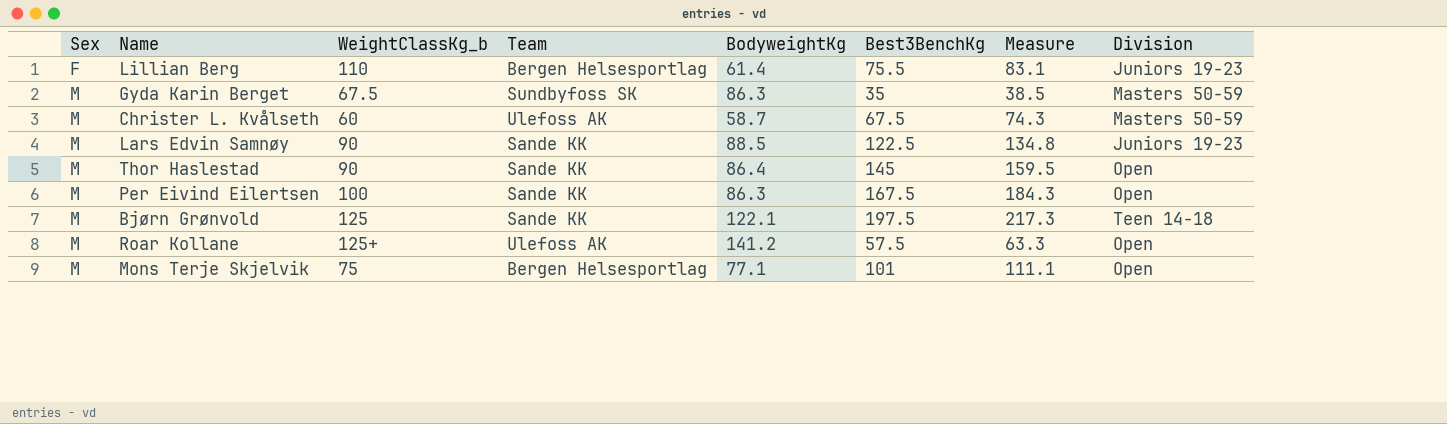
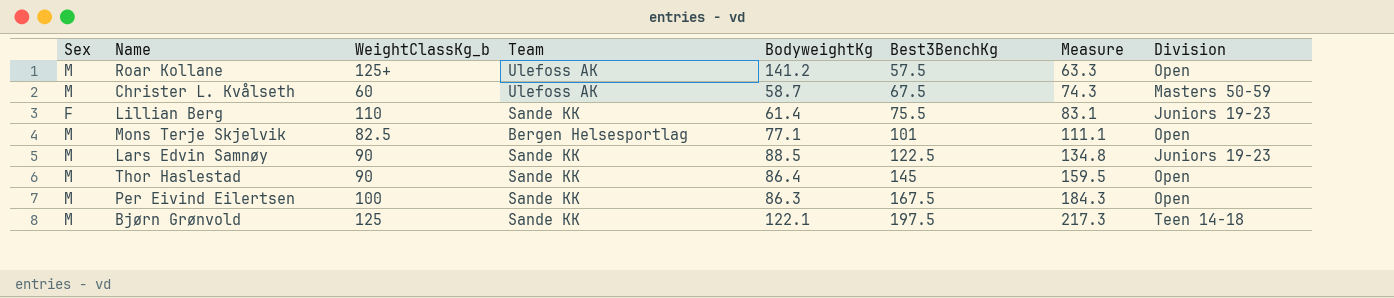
row order: Sex ascending -> Best3BenchKg ascending
row Gyda Karin Berget: M | 67.5 | Sundbyfoss SK | 86.3 | 35 | 38.5 | Masters 50-59 -> none
Lillian Berg | Team: Bergen Helsesportlag -> Sande KK
Mons Terje Skjelvik | WeightClassKg_b: 75 -> 82.5

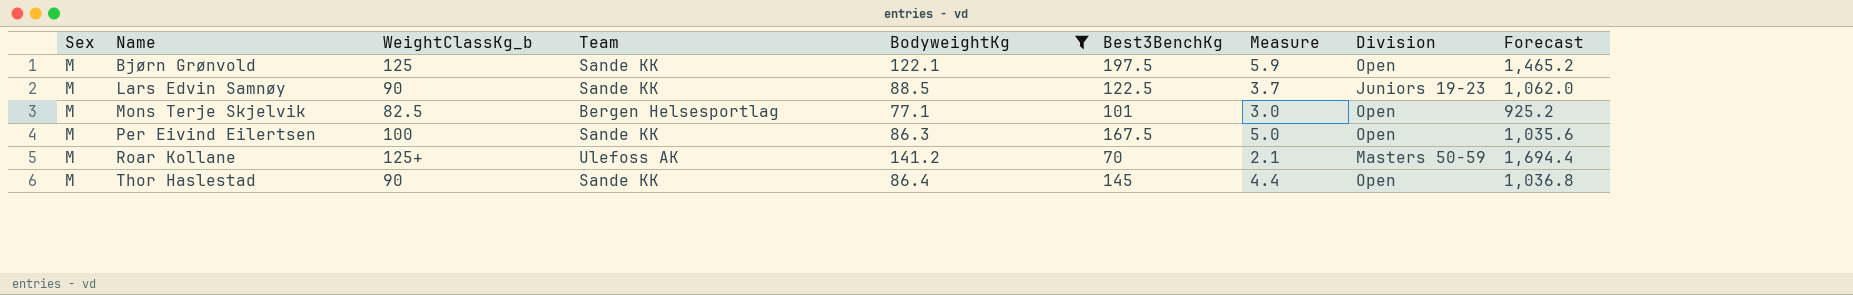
filter: none -> BodyweightKg >= 77.1
row order: Best3BenchKg ascending -> Name ascending
column Measure | formula: [Best3BenchKg] * 1.1 -> [Best3BenchKg] * 0.03
column Forecast | formula: none -> [BodyweightKg] * 12
Bjørn Grønvold | Division: Teen 14-18 -> Open
Roar Kollane | Best3BenchKg: 57.5 -> 70
Roar Kollane | Division: Open -> Masters 50-59

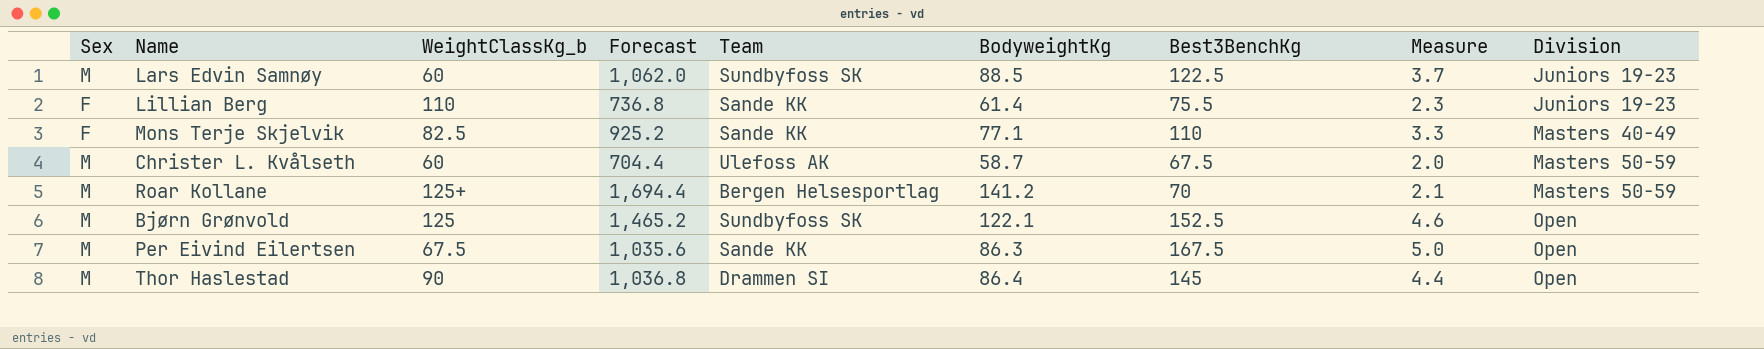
filter: BodyweightKg >= 77.1 -> none
row order: Name ascending -> Division ascending
column Forecast | position: 9 -> 4
Lars Edvin Samnøy | WeightClassKg_b: 90 -> 60
Lars Edvin Samnøy | Team: Sande KK -> Sundbyfoss SK
Mons Terje Skjelvik | Sex: M -> F
Mons Terje Skjelvik | Team: Bergen Helsesportlag -> Sande KK
Mons Terje Skjelvik | Best3BenchKg: 101 -> 110
Mons Terje Skjelvik | Measure: 3.0 -> 3.3
Mons Terje Skjelvik | Division: Open -> Masters 40-49
Roar Kollane | Team: Ulefoss AK -> Bergen Helsesportlag
Bjørn Grønvold | Team: Sande KK -> Sundbyfoss SK
Bjørn Grønvold | Best3BenchKg: 197.5 -> 152.5
Bjørn Grønvold | Measure: 5.9 -> 4.6
Per Eivind Eilertsen | WeightClassKg_b: 100 -> 67.5
Thor Haslestad | Team: Sande KK -> Drammen SI

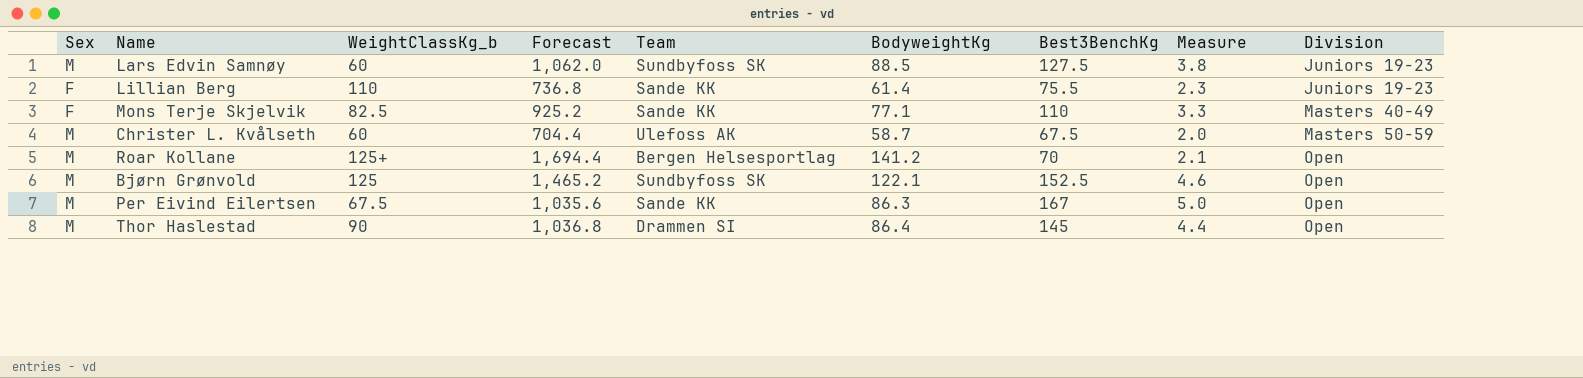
Lars Edvin Samnøy | Best3BenchKg: 122.5 -> 127.5
Lars Edvin Samnøy | Measure: 3.7 -> 3.8
Roar Kollane | Division: Masters 50-59 -> Open
Per Eivind Eilertsen | Best3BenchKg: 167.5 -> 167

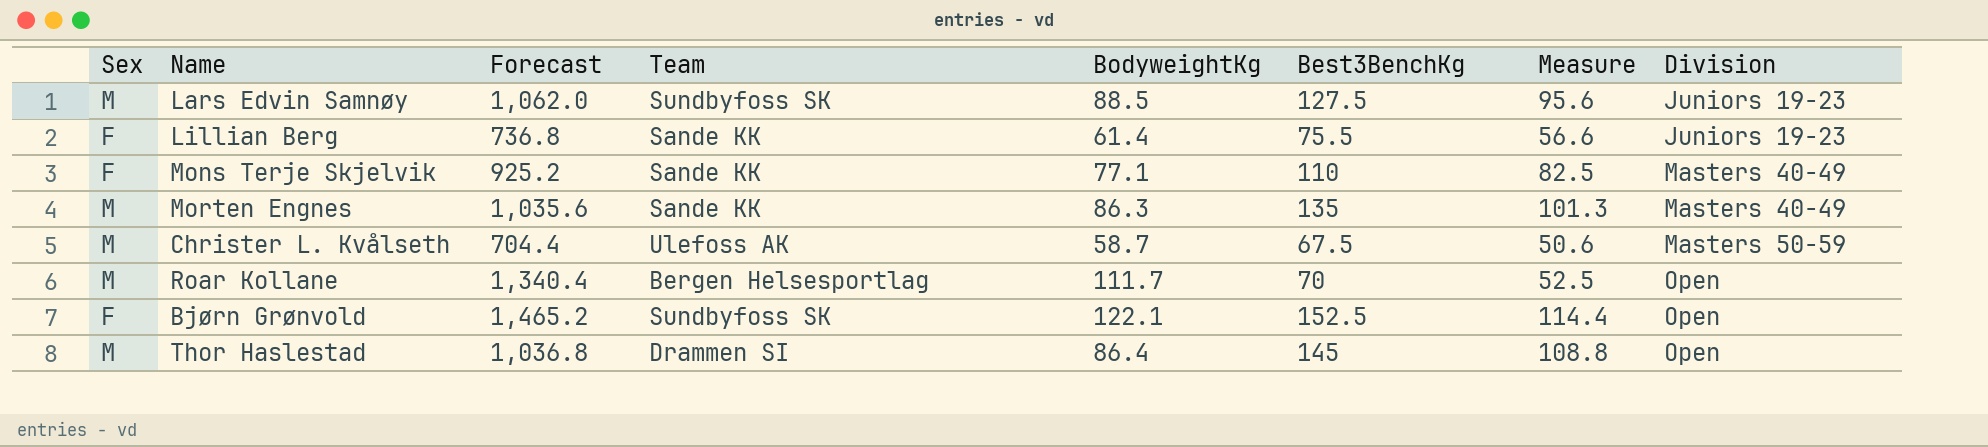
column WeightClassKg_b | position: 3 -> none
column Measure | formula: [Best3BenchKg] * 0.03 -> [Best3BenchKg] * 0.75
row Per Eivind Eilertsen: M | 67.5 | 1,035.6 | Sande KK | 86.3 | 167 | 5.0 | Open -> none
row Morten Engnes: none -> M | 1,035.6 | Sande KK | 86.3 | 135 | 101.3 | Masters 40-49
Roar Kollane | Forecast: 1,694.4 -> 1,340.4
Roar Kollane | BodyweightKg: 141.2 -> 111.7
Bjørn Grønvold | Sex: M -> F

